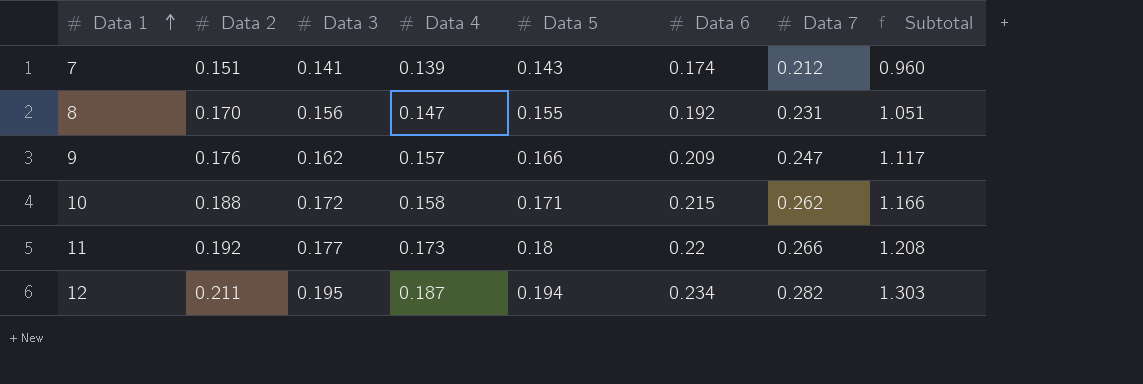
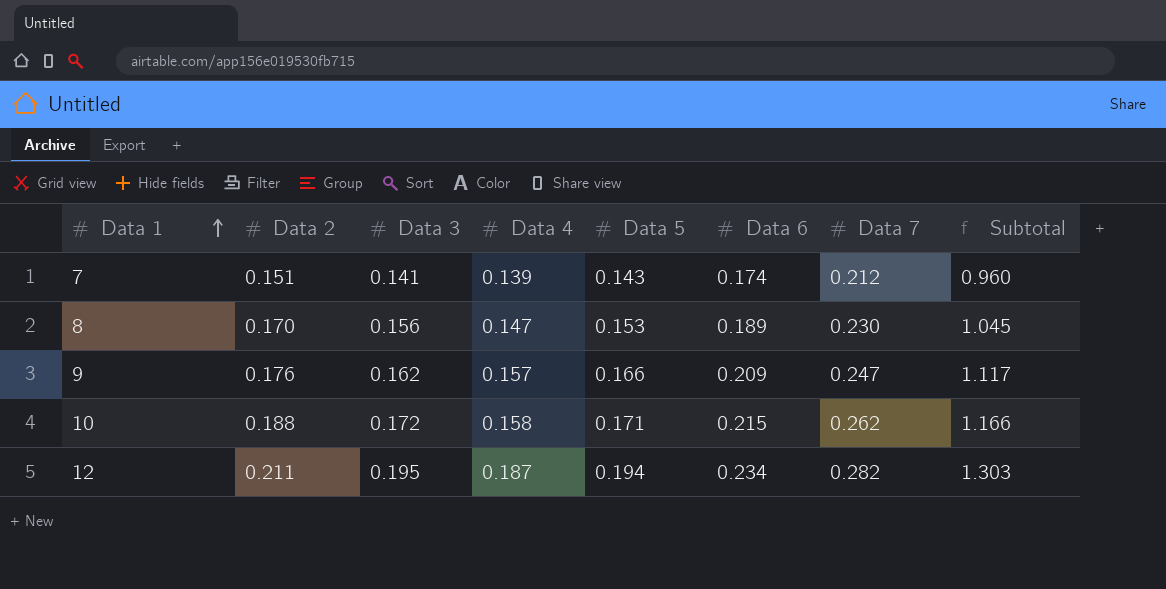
row 11: 0.192 | 0.177 | 0.173 | 0.18 | 0.22 | 0.266 | 1.208 -> none
8 | Data 5: 0.155 -> 0.153
8 | Data 6: 0.192 -> 0.189
8 | Data 7: 0.231 -> 0.230
8 | Subtotal: 1.051 -> 1.045

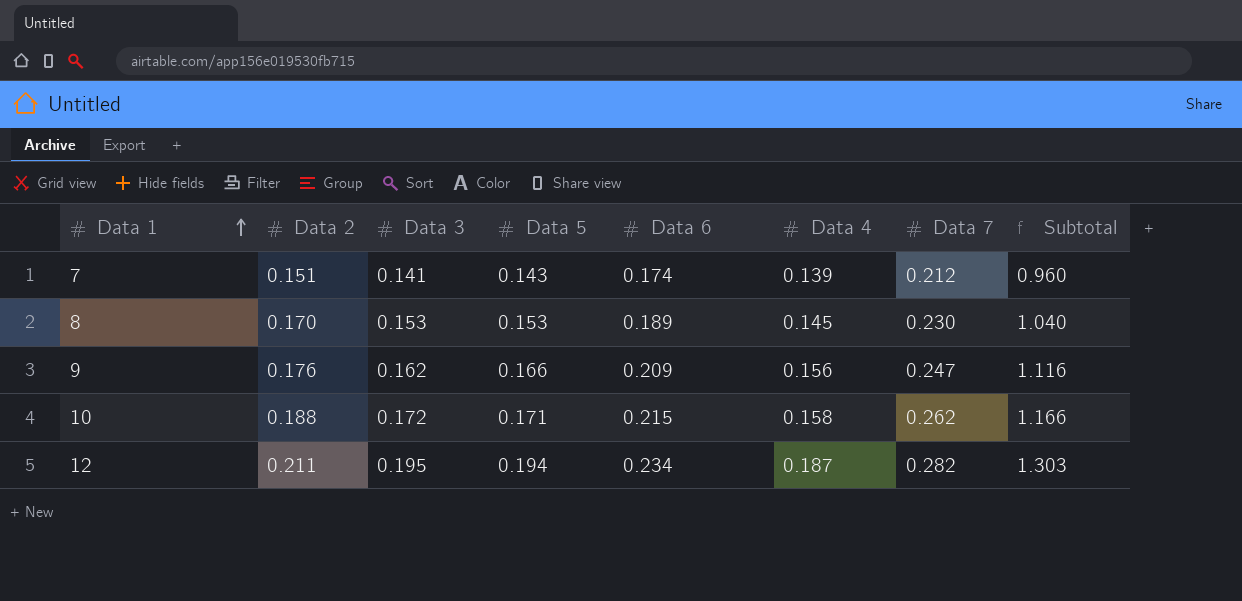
column Data 4 | position: 4 -> 6
8 | Data 3: 0.156 -> 0.153
8 | Data 4: 0.147 -> 0.145
8 | Subtotal: 1.045 -> 1.040
9 | Data 4: 0.157 -> 0.156
9 | Subtotal: 1.117 -> 1.116

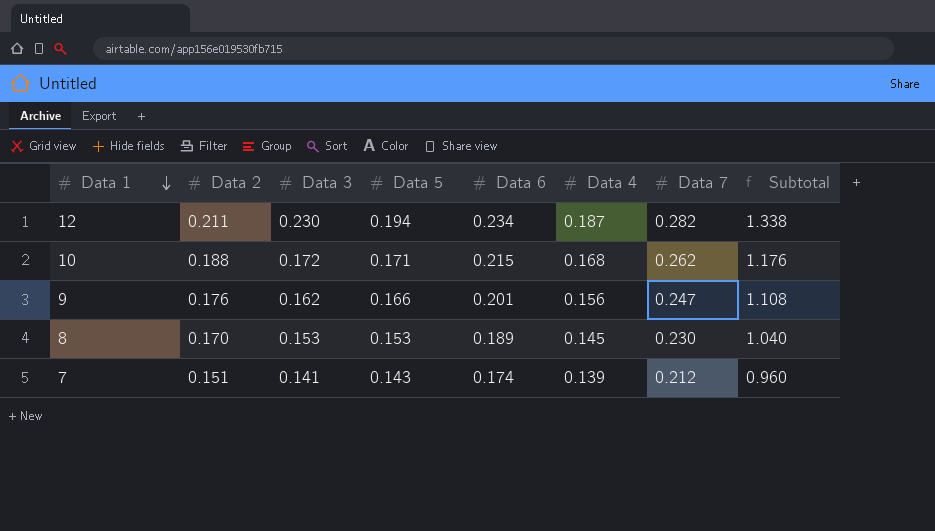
row order: Data 1 ascending -> Data 1 descending
12 | Data 3: 0.195 -> 0.230
12 | Subtotal: 1.303 -> 1.338
10 | Data 4: 0.158 -> 0.168
10 | Subtotal: 1.166 -> 1.176
9 | Data 6: 0.209 -> 0.201
9 | Subtotal: 1.116 -> 1.108

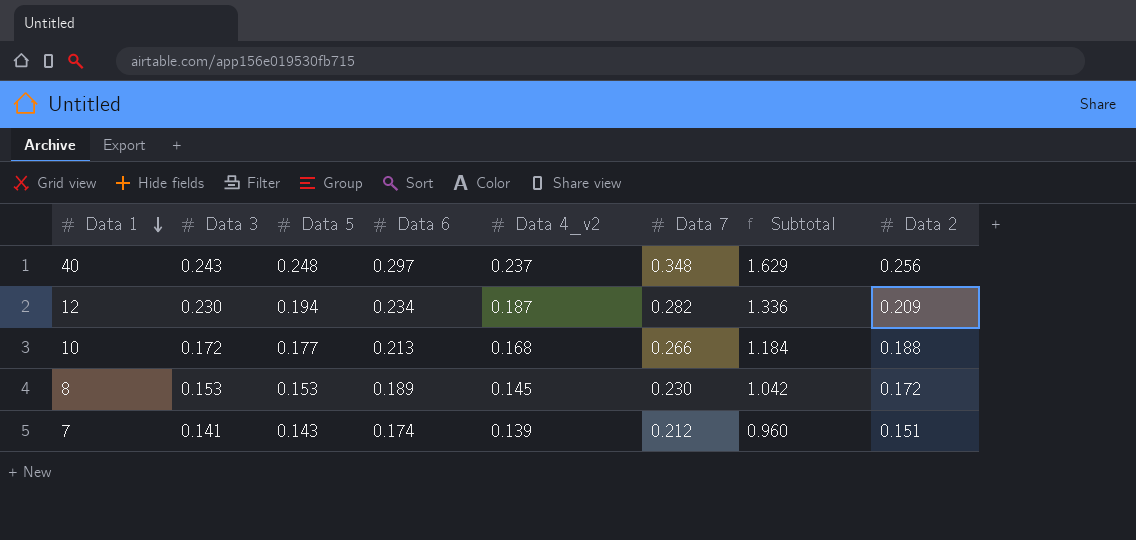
column name: Data 4 -> Data 4_v2
column Data 2 | position: 2 -> 8
row 9: 0.176 | 0.162 | 0.166 | 0.201 | 0.156 | 0.247 | 1.108 -> none
row 40: none -> 0.243 | 0.248 | 0.297 | 0.237 | 0.348 | 1.629 | 0.256
12 | Subtotal: 1.338 -> 1.336
12 | Data 2: 0.211 -> 0.209
10 | Data 5: 0.171 -> 0.177
10 | Data 6: 0.215 -> 0.213
10 | Data 7: 0.262 -> 0.266
10 | Subtotal: 1.176 -> 1.184
8 | Subtotal: 1.040 -> 1.042
8 | Data 2: 0.170 -> 0.172

